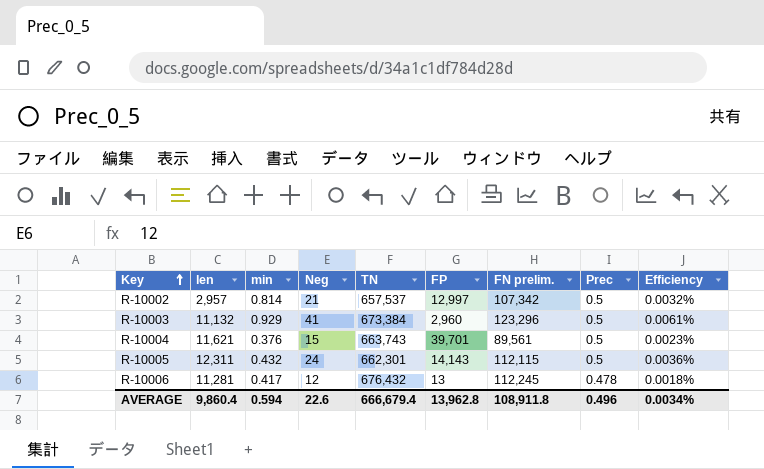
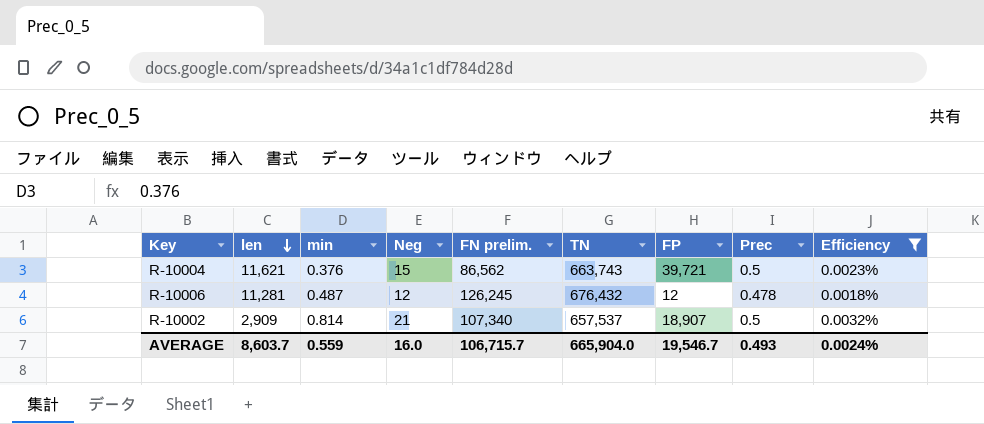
filter: none -> Efficiency <= 0.0032%
row order: Key ascending -> len descending
column FN prelim. | position: 7 -> 5
R-10004 | FN prelim.: 89,561 -> 86,562
R-10004 | FP: 39,701 -> 39,721
R-10006 | min: 0.417 -> 0.487
R-10006 | FN prelim.: 112,245 -> 126,245
R-10006 | FP: 13 -> 12
R-10002 | len: 2,957 -> 2,909
R-10002 | FN prelim.: 107,342 -> 107,340
R-10002 | FP: 12,997 -> 18,907
AVERAGE | len: 9,860.4 -> 8,603.7
AVERAGE | min: 0.594 -> 0.559
AVERAGE | Neg: 22.6 -> 16.0
AVERAGE | FN prelim.: 108,911.8 -> 106,715.7
AVERAGE | TN: 666,679.4 -> 665,904.0
AVERAGE | FP: 13,962.8 -> 19,546.7
AVERAGE | Prec: 0.496 -> 0.493
AVERAGE | Efficiency: 0.0034% -> 0.0024%

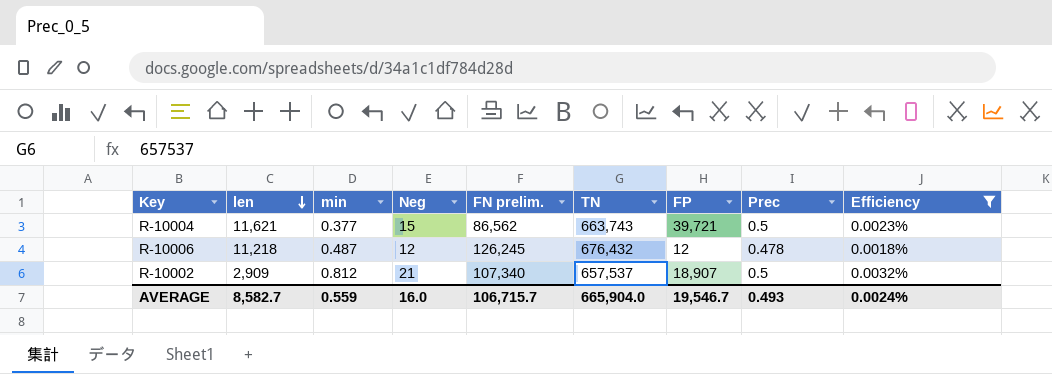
R-10004 | min: 0.376 -> 0.377
R-10006 | len: 11,281 -> 11,218
R-10002 | min: 0.814 -> 0.812
AVERAGE | len: 8,603.7 -> 8,582.7

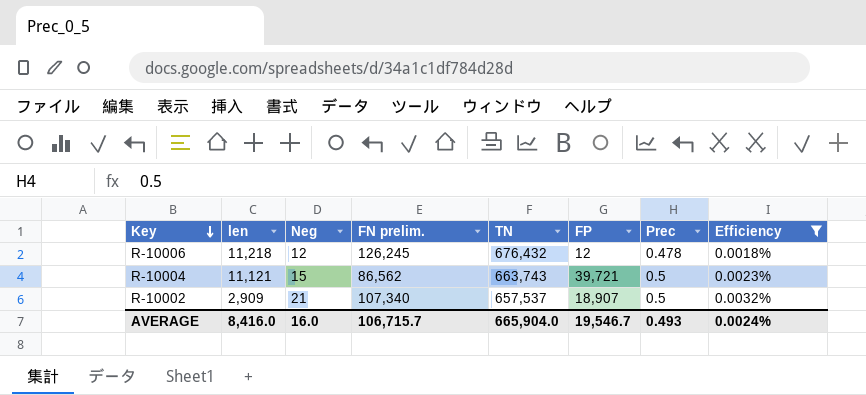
row order: len descending -> Key descending
column min | position: 3 -> none
R-10004 | len: 11,621 -> 11,121
AVERAGE | len: 8,582.7 -> 8,416.0

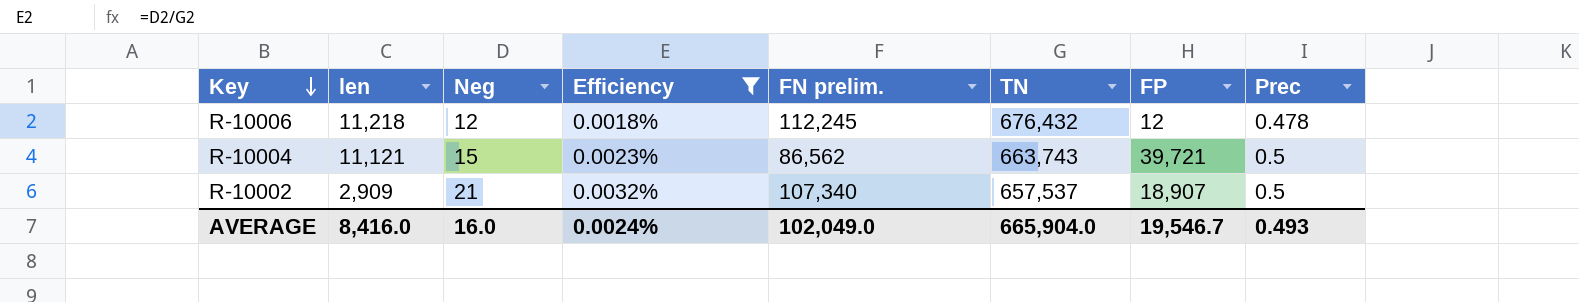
column Efficiency | position: 8 -> 4
R-10006 | FN prelim.: 126,245 -> 112,245
AVERAGE | FN prelim.: 106,715.7 -> 102,049.0

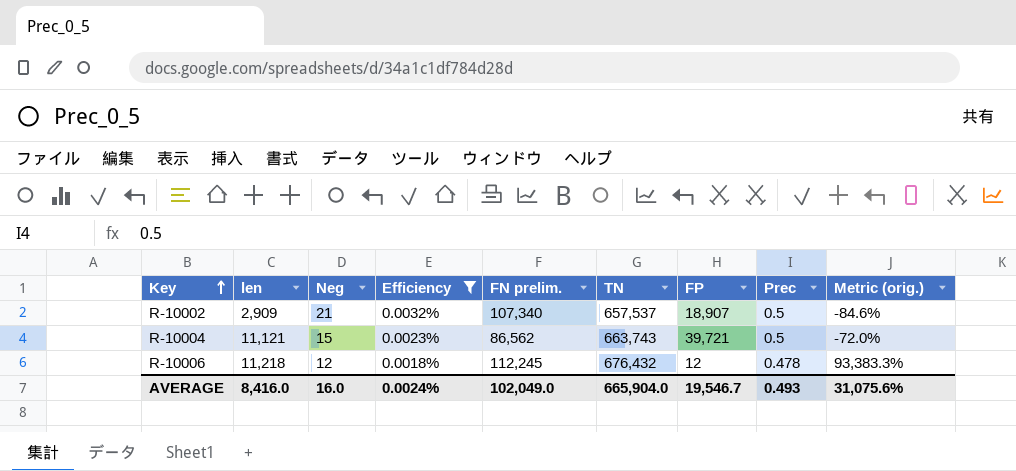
row order: Key descending -> Key ascending
column Metric (orig.) | formula: none -> ([len] - [FP]) / [FP]

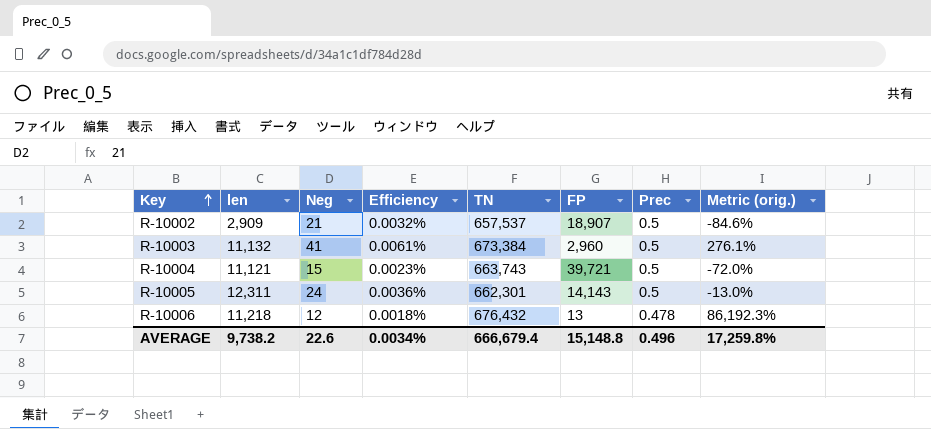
filter: Efficiency <= 0.0032% -> none
column FN prelim. | position: 5 -> none
R-10006 | FP: 12 -> 13
R-10006 | Metric (orig.): 93,383.3% -> 86,192.3%
AVERAGE | len: 8,416.0 -> 9,738.2
AVERAGE | Neg: 16.0 -> 22.6
AVERAGE | Efficiency: 0.0024% -> 0.0034%
AVERAGE | TN: 665,904.0 -> 666,679.4
AVERAGE | FP: 19,546.7 -> 15,148.8
AVERAGE | Prec: 0.493 -> 0.496
AVERAGE | Metric (orig.): 31,075.6% -> 17,259.8%

